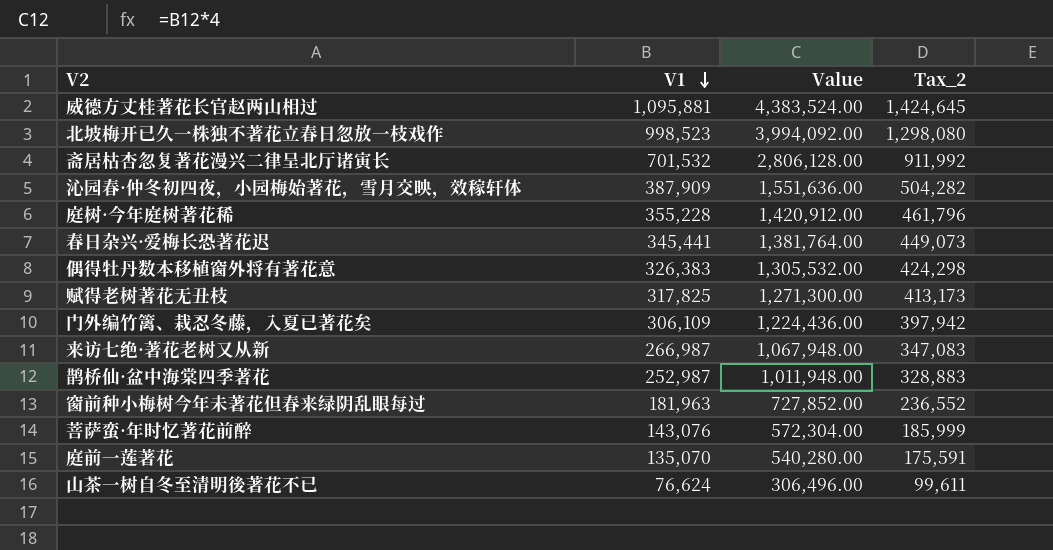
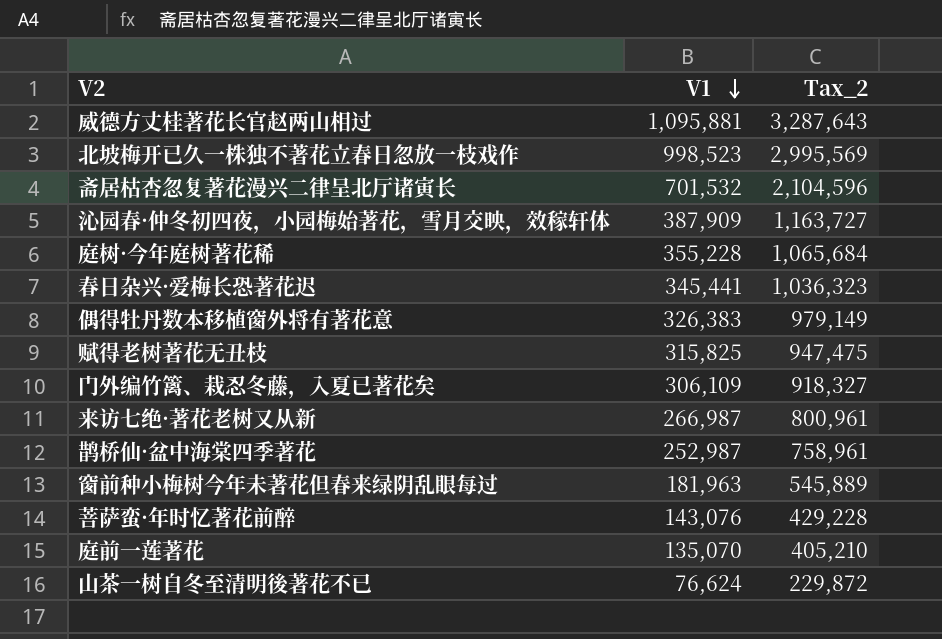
column Value | formula: [V1] * 4 -> none
column Tax_2 | formula: [V1] * 1.3 -> [V1] * 3
赋得老树著花无丑枝 | V1: 317,825 -> 315,825

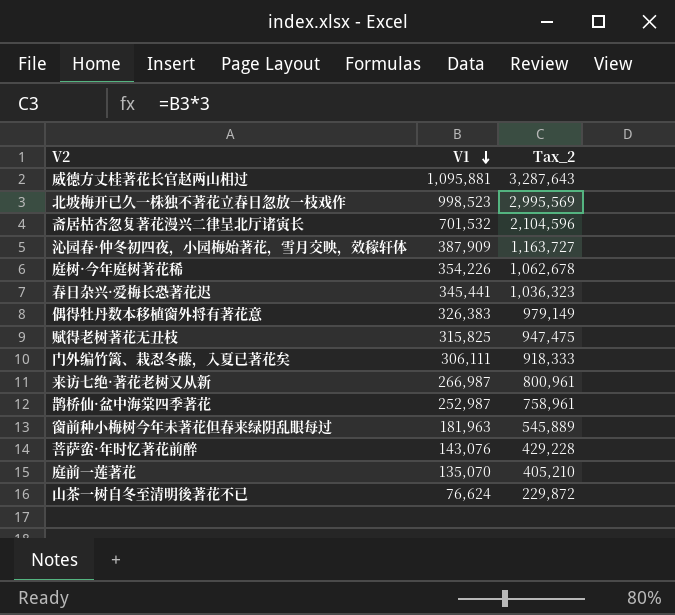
庭树·今年庭树著花稀 | V1: 355,228 -> 354,226
庭树·今年庭树著花稀 | Tax_2: 1,065,684 -> 1,062,678
门外编竹篱、栽忍冬藤，入夏已著花矣 | V1: 306,109 -> 306,111
门外编竹篱、栽忍冬藤，入夏已著花矣 | Tax_2: 918,327 -> 918,333

